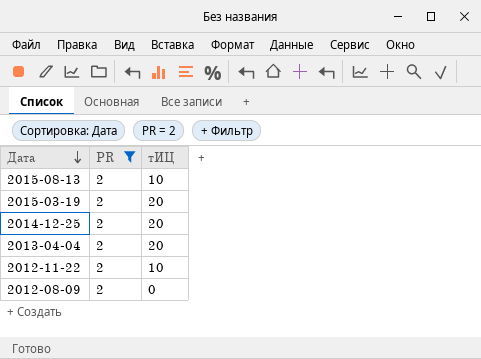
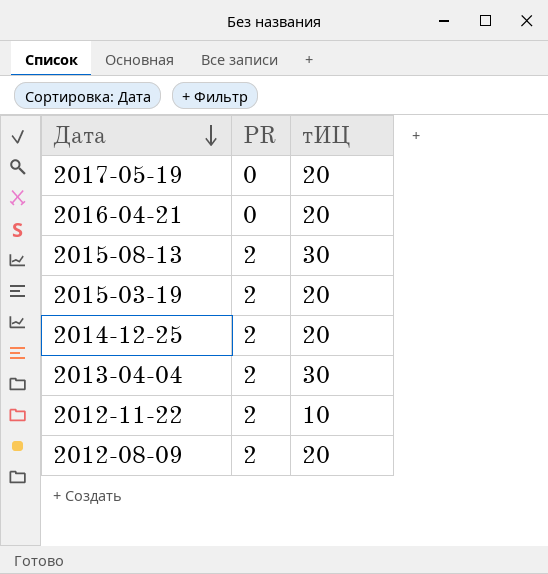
filter: PR = 2 -> none
2015-08-13 | тИЦ: 10 -> 30
2013-04-04 | тИЦ: 20 -> 30
2012-08-09 | тИЦ: 0 -> 20

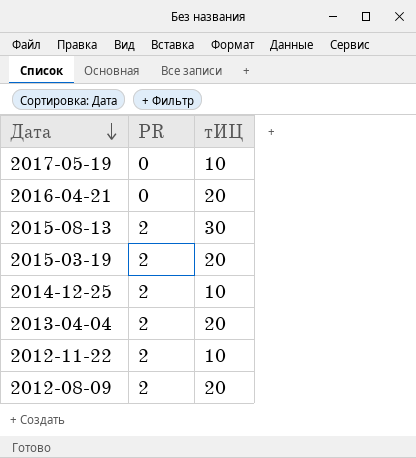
2017-05-19 | тИЦ: 20 -> 10
2014-12-25 | тИЦ: 20 -> 10
2013-04-04 | тИЦ: 30 -> 20

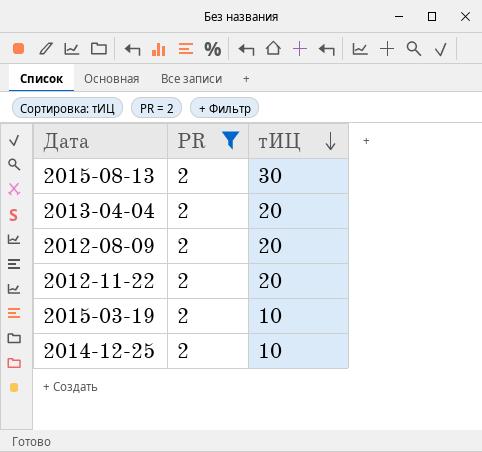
filter: none -> PR = 2
row order: Дата descending -> тИЦ descending
2012-11-22 | тИЦ: 10 -> 20
2015-03-19 | тИЦ: 20 -> 10

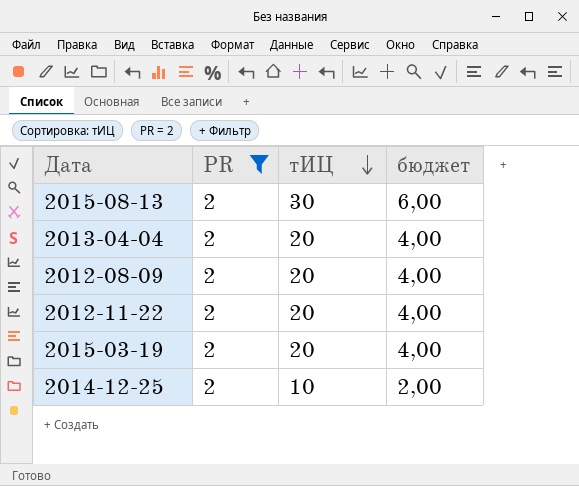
column бюджет | formula: none -> [тИЦ] * 0,2
2015-03-19 | тИЦ: 10 -> 20

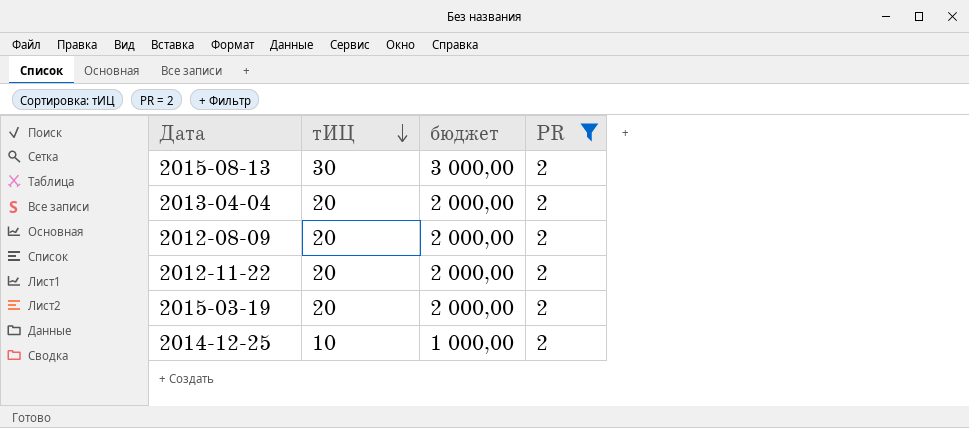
column бюджет | formula: [тИЦ] * 0,2 -> [тИЦ] * 100
column PR | position: 2 -> 4

